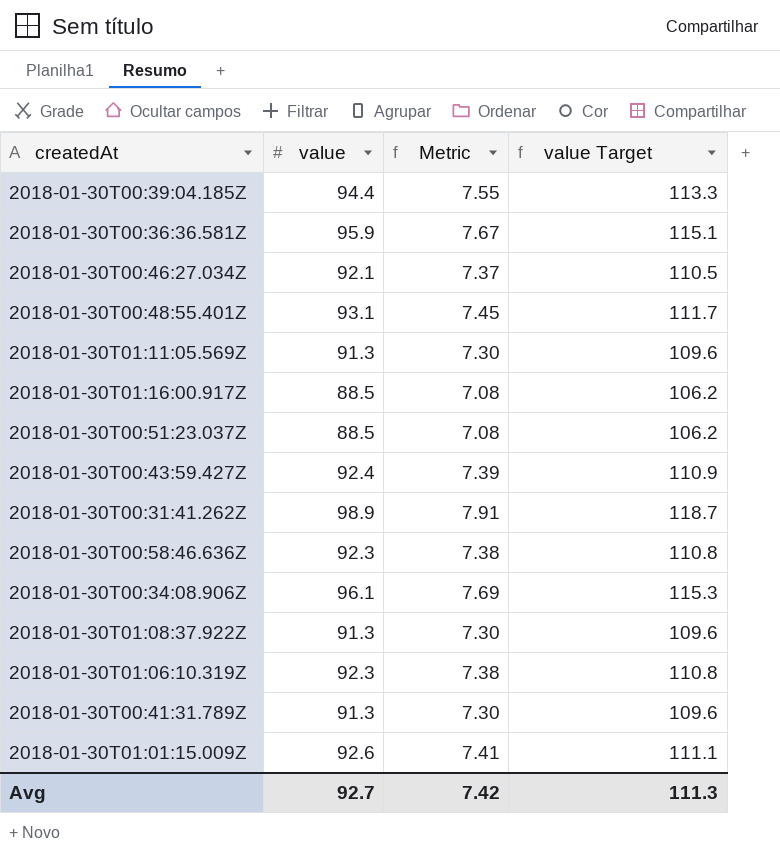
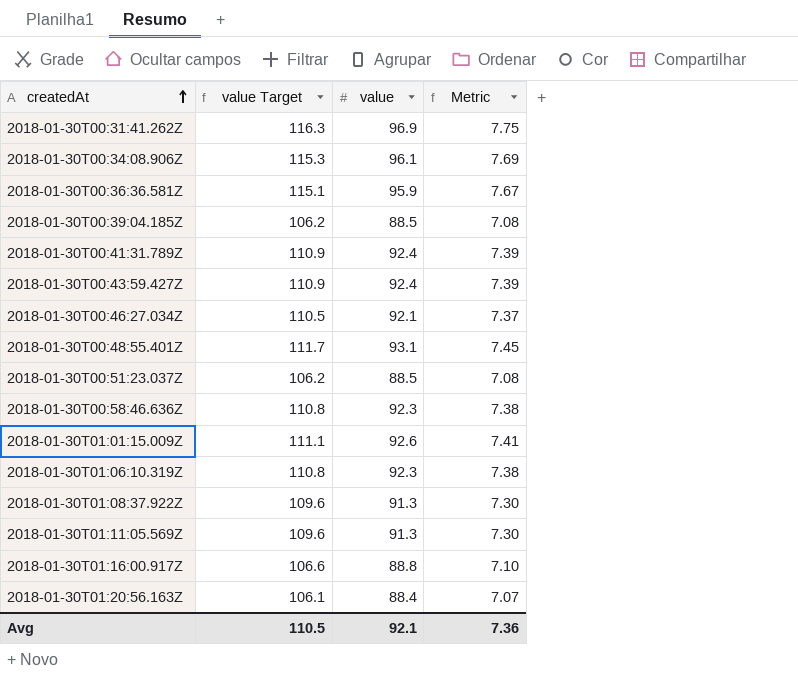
row order: none -> createdAt ascending
column value Target | position: 4 -> 2
2018-01-30T00:31:41.262Z | value Target: 118.7 -> 116.3
2018-01-30T00:31:41.262Z | value: 98.9 -> 96.9
2018-01-30T00:31:41.262Z | Metric: 7.91 -> 7.75
2018-01-30T00:39:04.185Z | value Target: 113.3 -> 106.2
2018-01-30T00:39:04.185Z | value: 94.4 -> 88.5
2018-01-30T00:39:04.185Z | Metric: 7.55 -> 7.08
2018-01-30T00:41:31.789Z | value Target: 109.6 -> 110.9
2018-01-30T00:41:31.789Z | value: 91.3 -> 92.4
2018-01-30T00:41:31.789Z | Metric: 7.30 -> 7.39
2018-01-30T01:16:00.917Z | value Target: 106.2 -> 106.6
2018-01-30T01:16:00.917Z | value: 88.5 -> 88.8
2018-01-30T01:16:00.917Z | Metric: 7.08 -> 7.10
row 2018-01-30T01:20:56.163Z: none -> 106.1 | 88.4 | 7.07
Avg | value Target: 111.3 -> 110.5
Avg | value: 92.7 -> 92.1
Avg | Metric: 7.42 -> 7.36

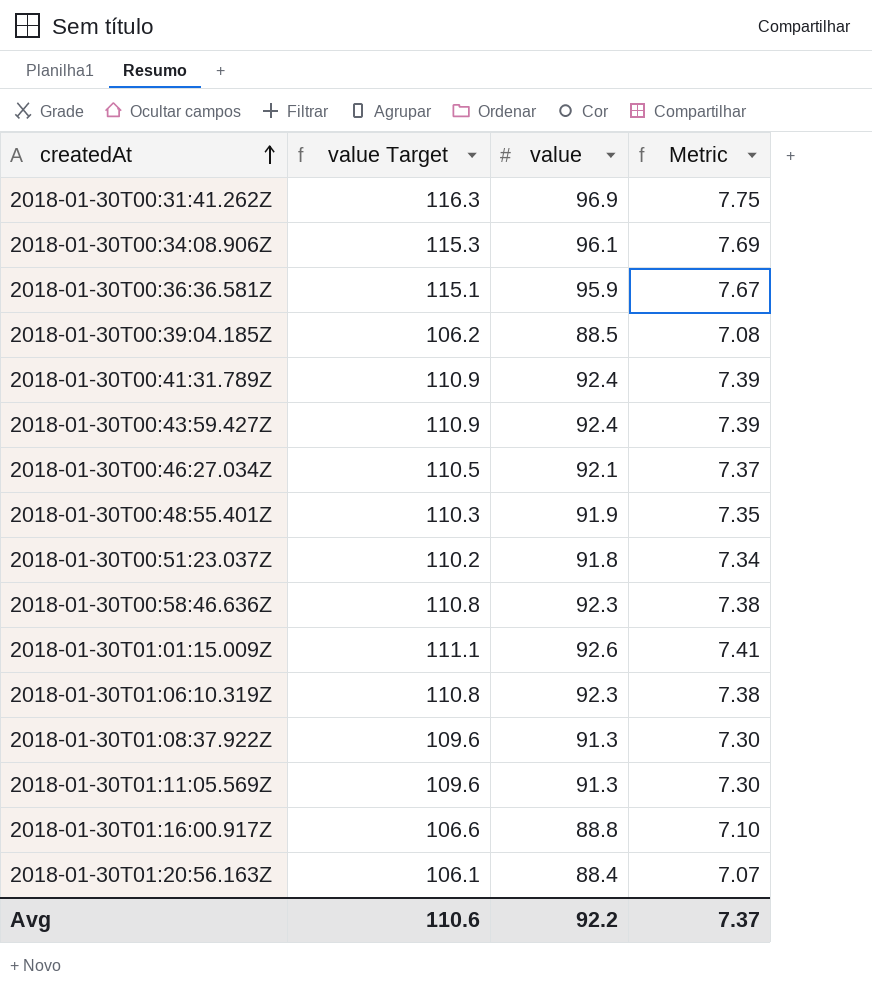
2018-01-30T00:48:55.401Z | value Target: 111.7 -> 110.3
2018-01-30T00:48:55.401Z | value: 93.1 -> 91.9
2018-01-30T00:48:55.401Z | Metric: 7.45 -> 7.35
2018-01-30T00:51:23.037Z | value Target: 106.2 -> 110.2
2018-01-30T00:51:23.037Z | value: 88.5 -> 91.8
2018-01-30T00:51:23.037Z | Metric: 7.08 -> 7.34
Avg | value Target: 110.5 -> 110.6
Avg | value: 92.1 -> 92.2
Avg | Metric: 7.36 -> 7.37

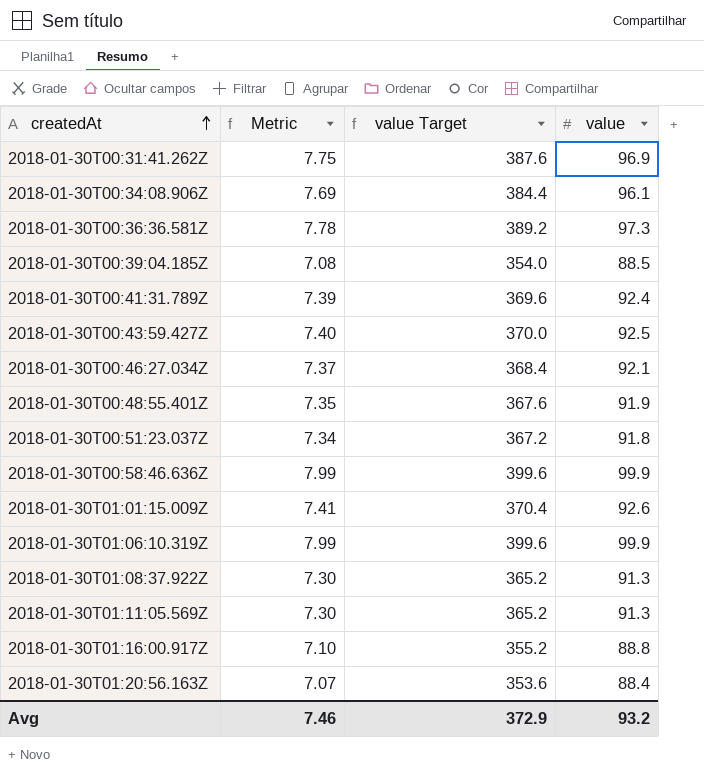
column Metric | position: 4 -> 2
column value Target | formula: [value] * 1.2 -> [value] * 4
2018-01-30T00:36:36.581Z | Metric: 7.67 -> 7.78
2018-01-30T00:36:36.581Z | value: 95.9 -> 97.3
2018-01-30T00:43:59.427Z | Metric: 7.39 -> 7.40
2018-01-30T00:43:59.427Z | value: 92.4 -> 92.5
2018-01-30T00:58:46.636Z | Metric: 7.38 -> 7.99
2018-01-30T00:58:46.636Z | value: 92.3 -> 99.9
2018-01-30T01:06:10.319Z | Metric: 7.38 -> 7.99
2018-01-30T01:06:10.319Z | value: 92.3 -> 99.9
Avg | Metric: 7.37 -> 7.46
Avg | value Target: 110.6 -> 372.9
Avg | value: 92.2 -> 93.2

